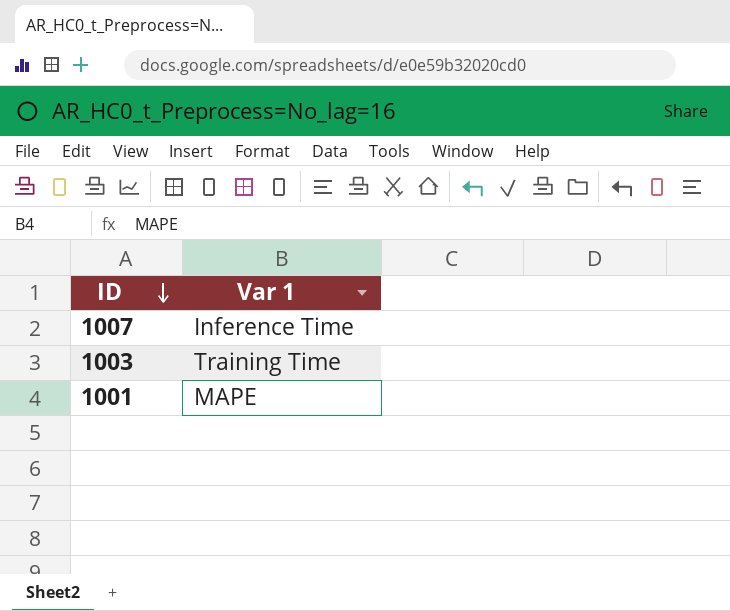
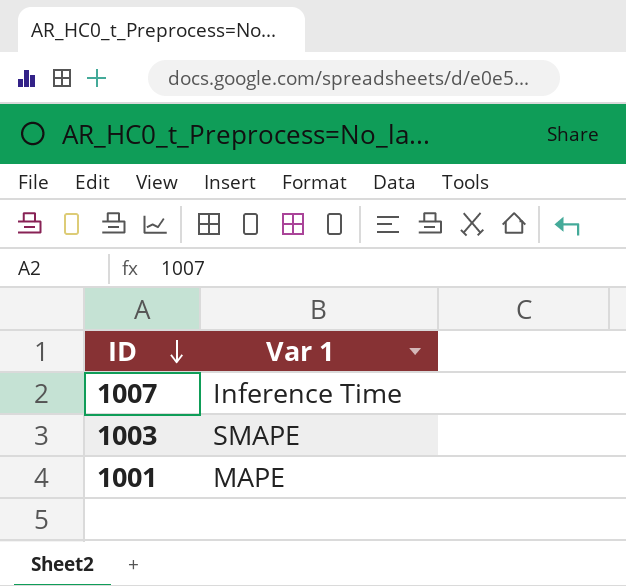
1003 | Var 1: Training Time -> SMAPE

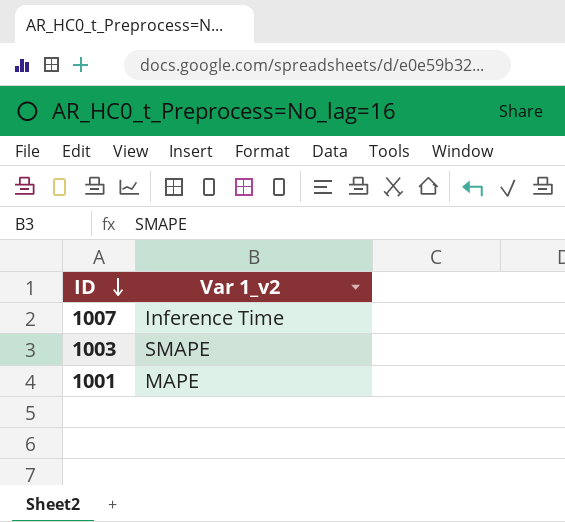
column name: Var 1 -> Var 1_v2

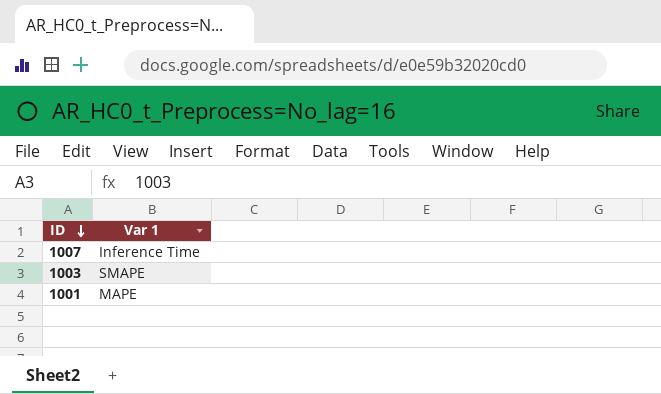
column name: Var 1_v2 -> Var 1

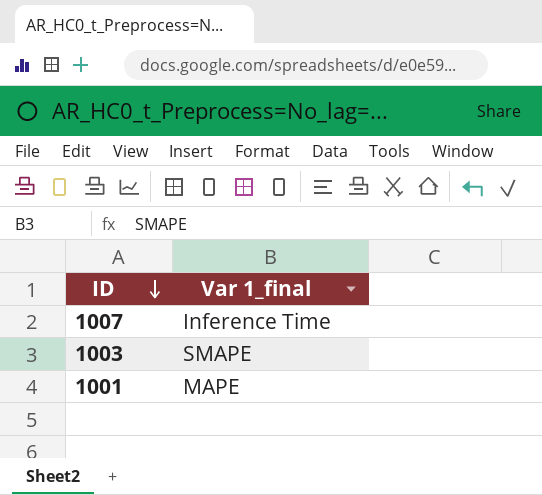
column name: Var 1 -> Var 1_final

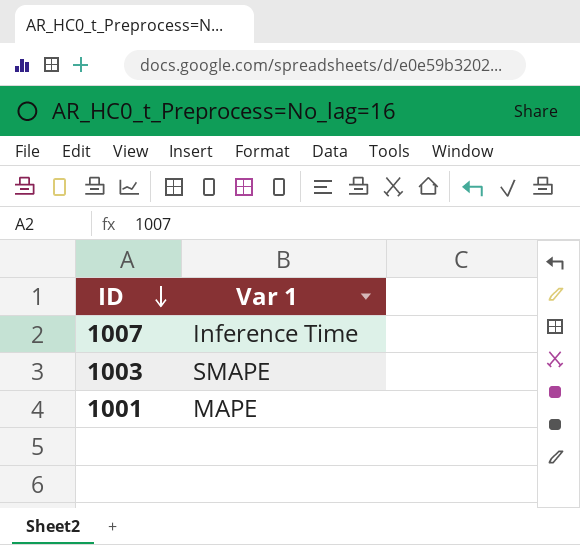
column name: Var 1_final -> Var 1

